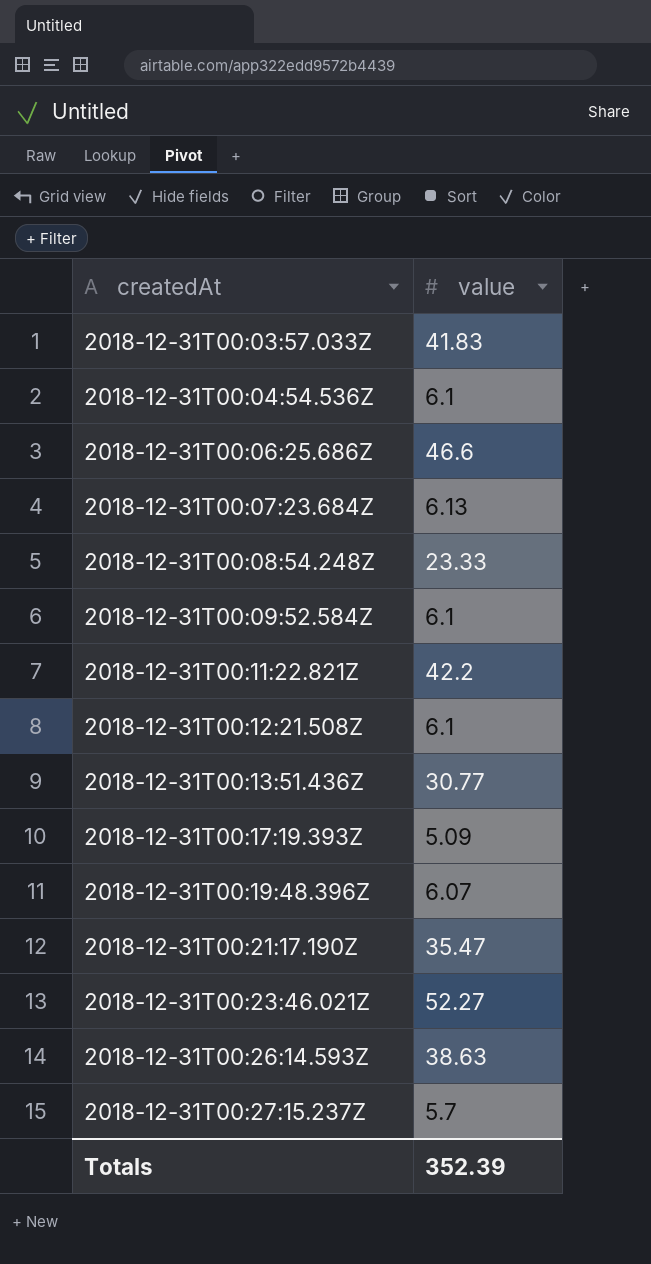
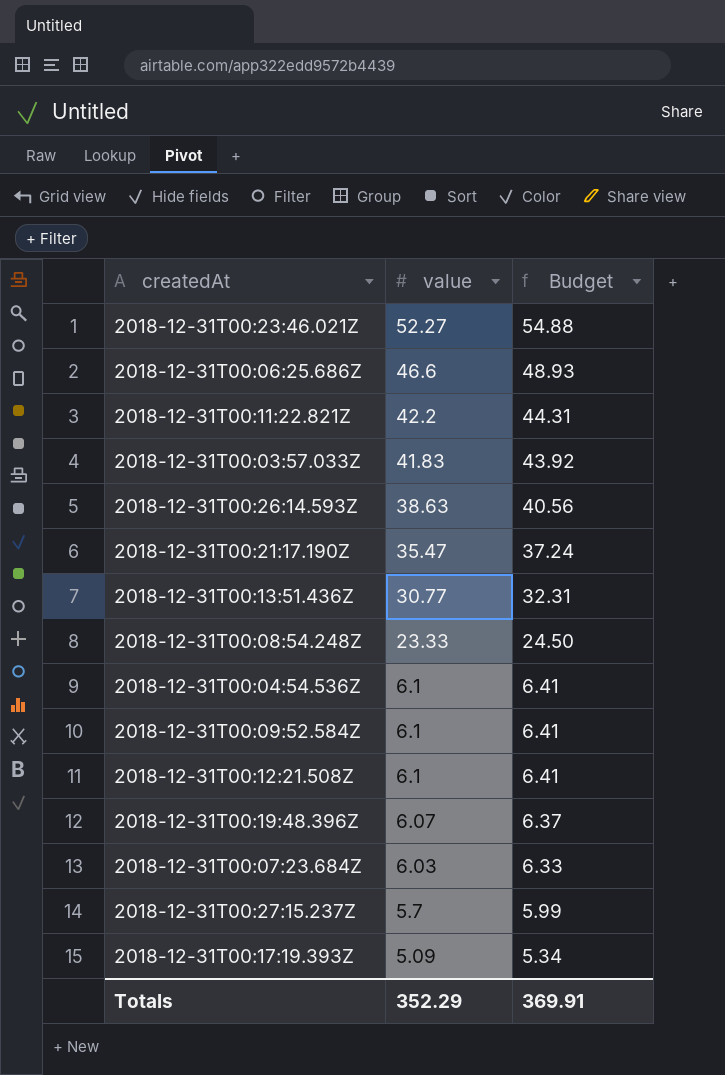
row order: createdAt ascending -> value descending
column Budget | formula: none -> [value] * 1.05
2018-12-31T00:07:23.684Z | value: 6.13 -> 6.03
Totals | value: 352.39 -> 352.29

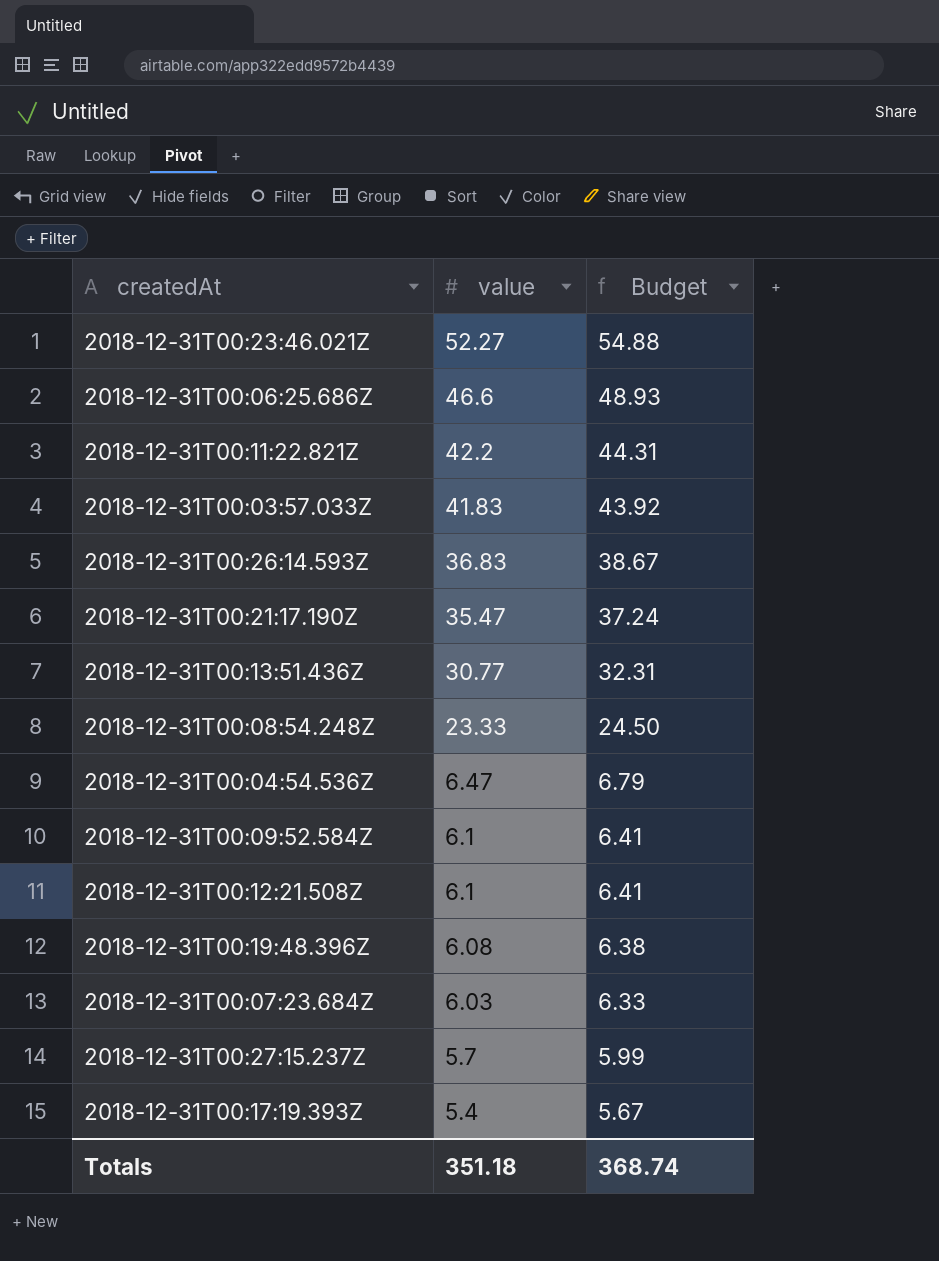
2018-12-31T00:26:14.593Z | value: 38.63 -> 36.83
2018-12-31T00:26:14.593Z | Budget: 40.56 -> 38.67
2018-12-31T00:04:54.536Z | value: 6.1 -> 6.47
2018-12-31T00:04:54.536Z | Budget: 6.41 -> 6.79
2018-12-31T00:19:48.396Z | value: 6.07 -> 6.08
2018-12-31T00:19:48.396Z | Budget: 6.37 -> 6.38
2018-12-31T00:17:19.393Z | value: 5.09 -> 5.4
2018-12-31T00:17:19.393Z | Budget: 5.34 -> 5.67
Totals | value: 352.29 -> 351.18
Totals | Budget: 369.91 -> 368.74

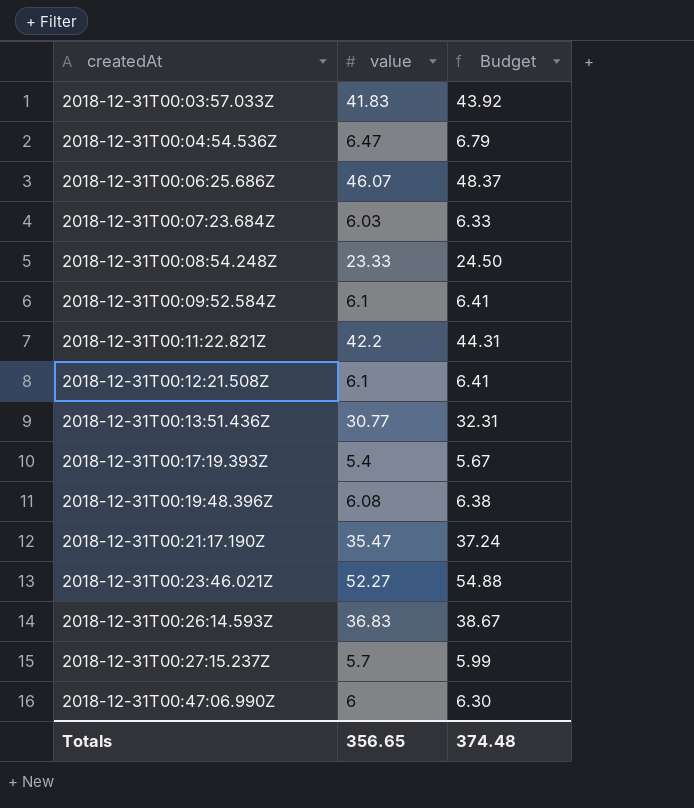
row order: value descending -> createdAt ascending
2018-12-31T00:06:25.686Z | value: 46.6 -> 46.07
2018-12-31T00:06:25.686Z | Budget: 48.93 -> 48.37
row 2018-12-31T00:47:06.990Z: none -> 6 | 6.30
Totals | value: 351.18 -> 356.65
Totals | Budget: 368.74 -> 374.48

